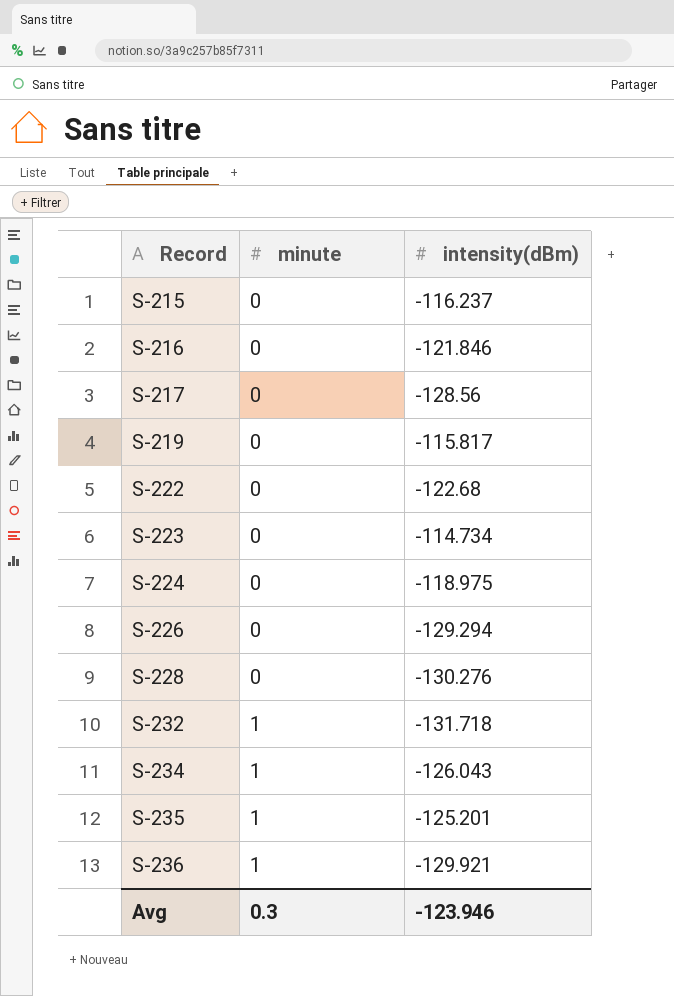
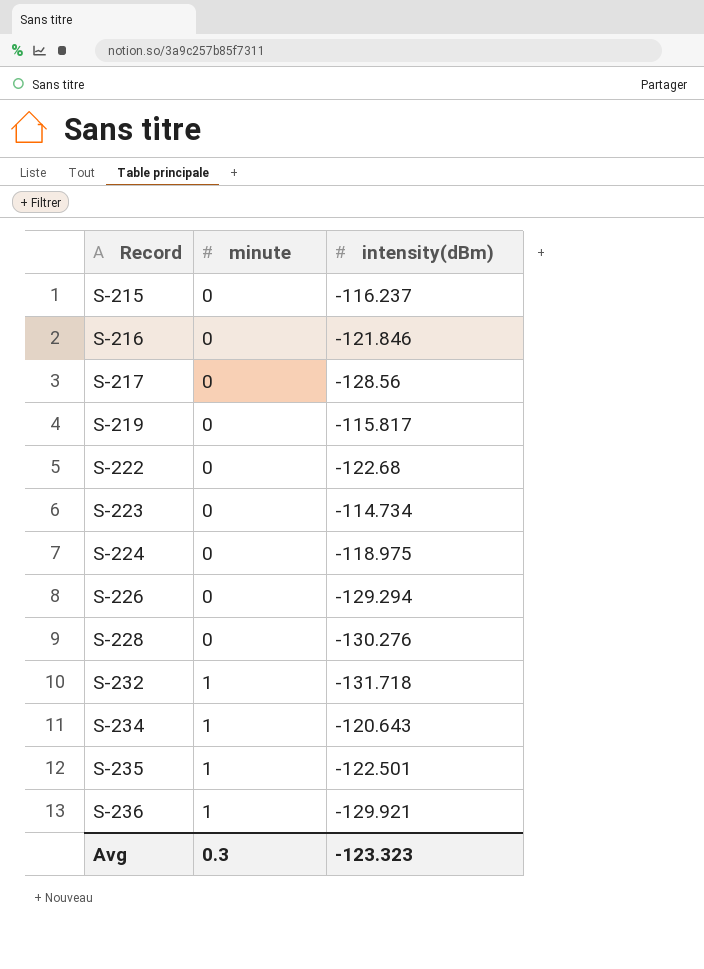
S-234 | intensity(dBm): -126.043 -> -120.643
S-235 | intensity(dBm): -125.201 -> -122.501
Avg | intensity(dBm): -123.946 -> -123.323

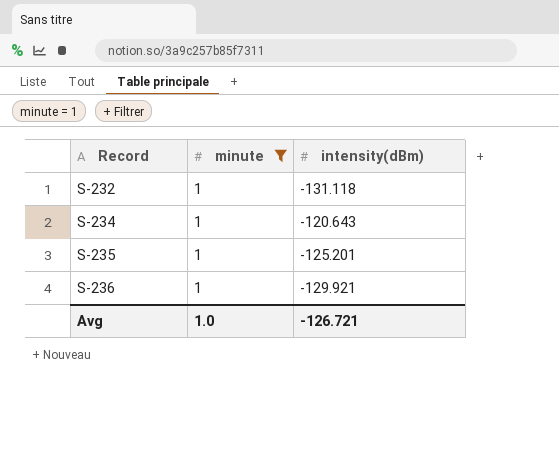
filter: none -> minute = 1
S-232 | intensity(dBm): -131.718 -> -131.118
S-235 | intensity(dBm): -122.501 -> -125.201
Avg | minute: 0.3 -> 1.0
Avg | intensity(dBm): -123.323 -> -126.721

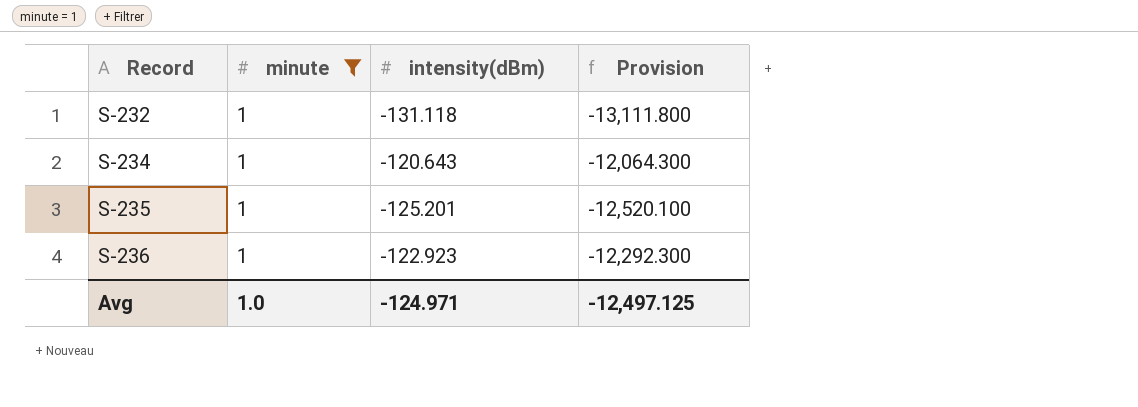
column Provision | formula: none -> [intensity(dBm)] * 100
S-236 | intensity(dBm): -129.921 -> -122.923
Avg | intensity(dBm): -126.721 -> -124.971

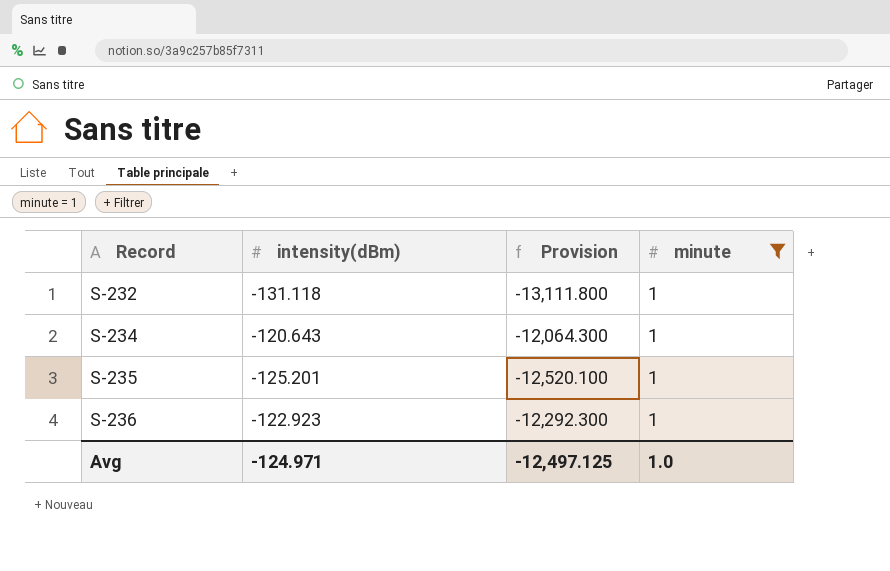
column minute | position: 2 -> 4

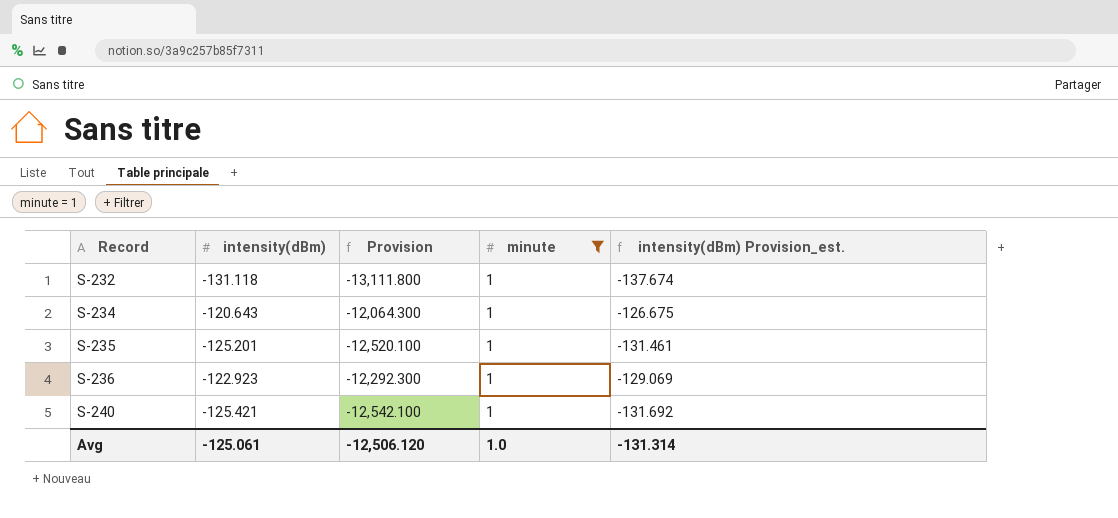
column intensity(dBm) Provision_est. | formula: none -> [intensity(dBm)] * 1.05
row S-240: none -> -125.421 | -12,542.100 | 1 | -131.692
Avg | intensity(dBm): -124.971 -> -125.061
Avg | Provision: -12,497.125 -> -12,506.120

